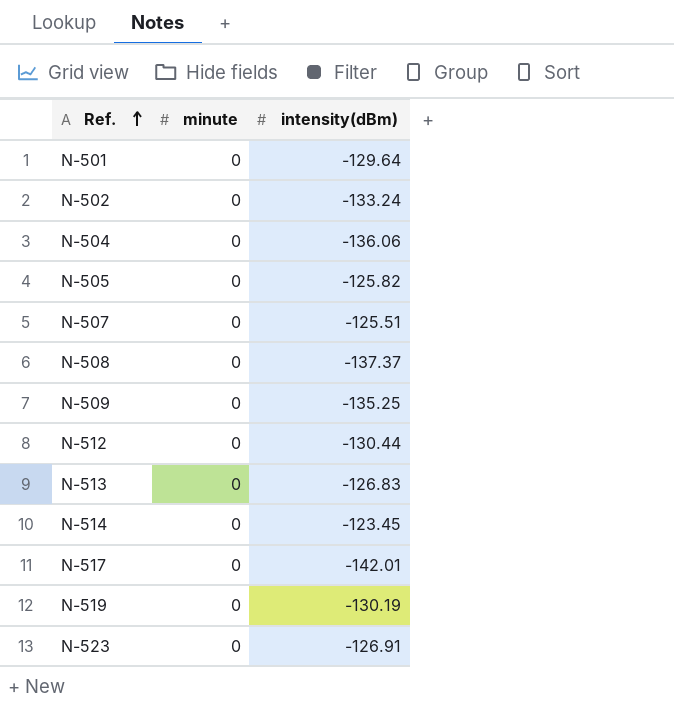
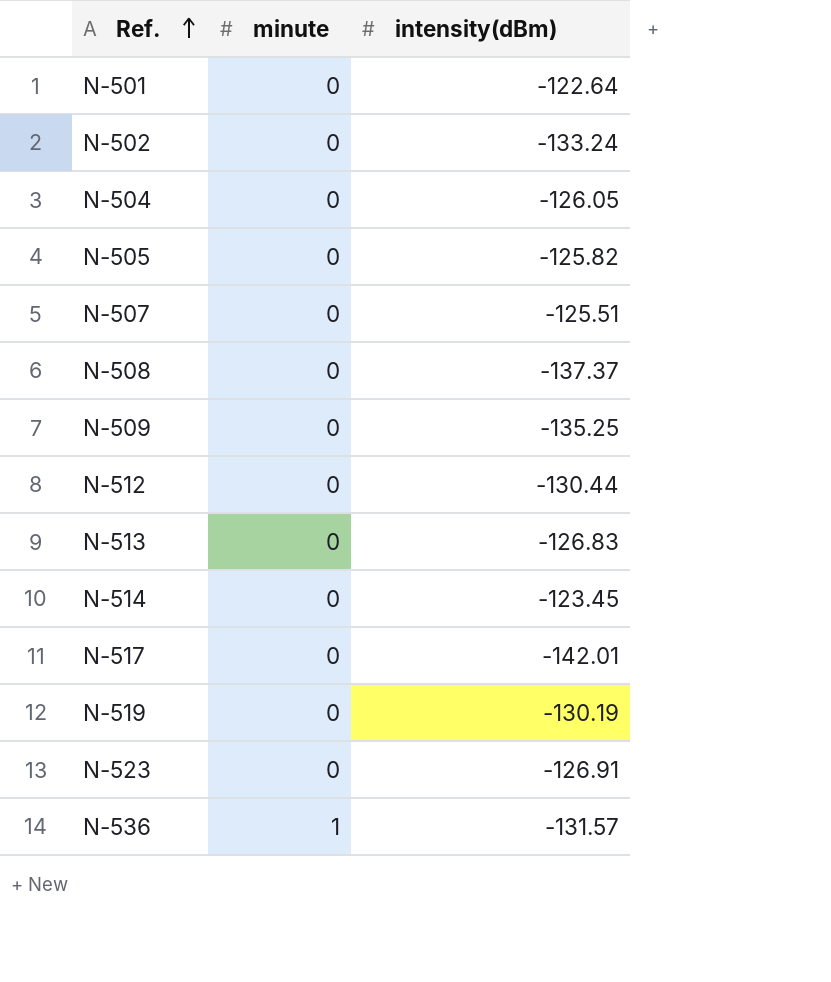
N-501 | intensity(dBm): -129.64 -> -122.64
N-504 | intensity(dBm): -136.06 -> -126.05
row N-536: none -> 1 | -131.57

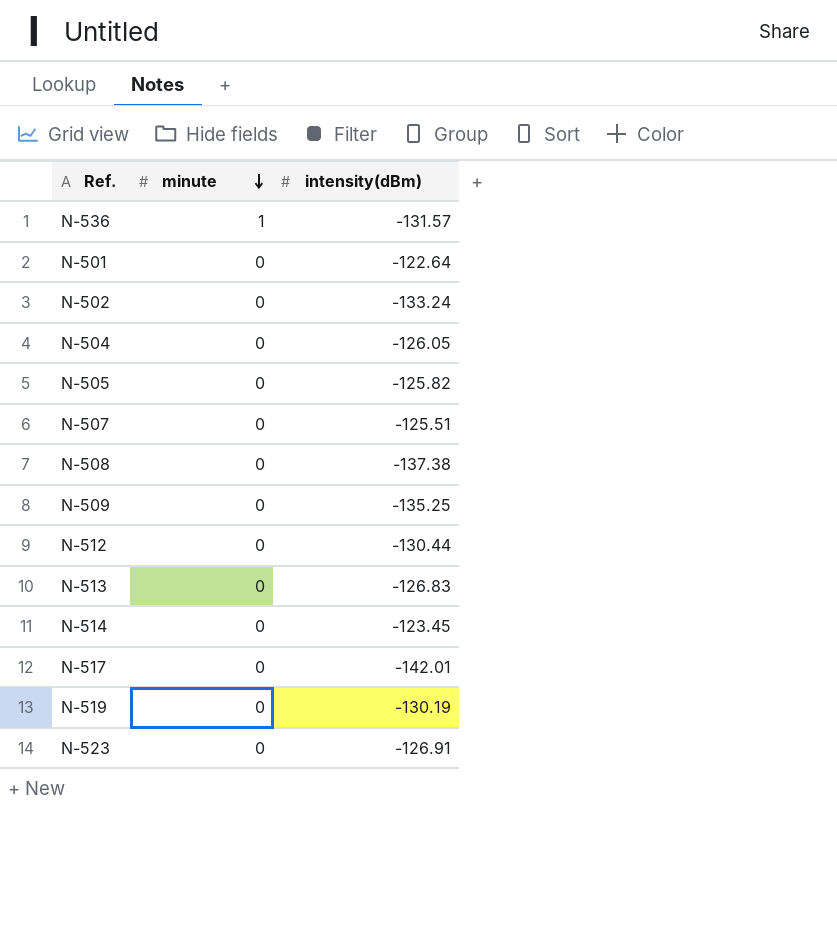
row order: Ref. ascending -> minute descending
N-508 | intensity(dBm): -137.37 -> -137.38

